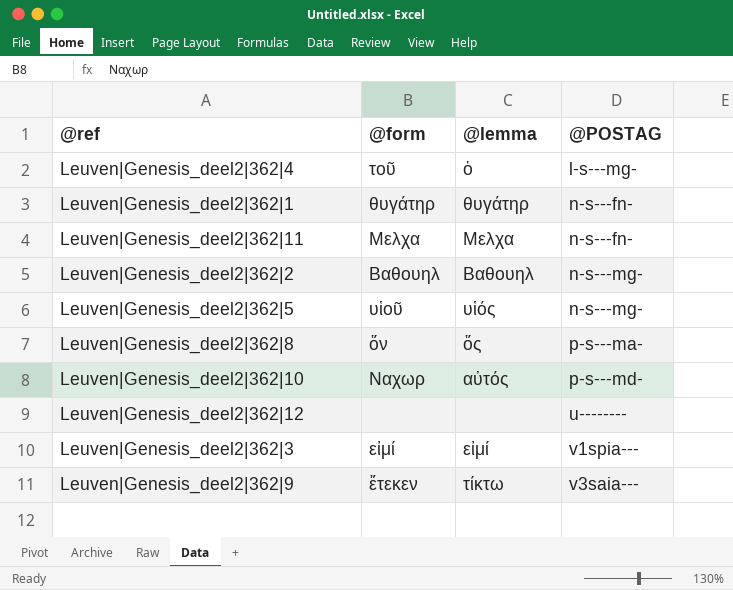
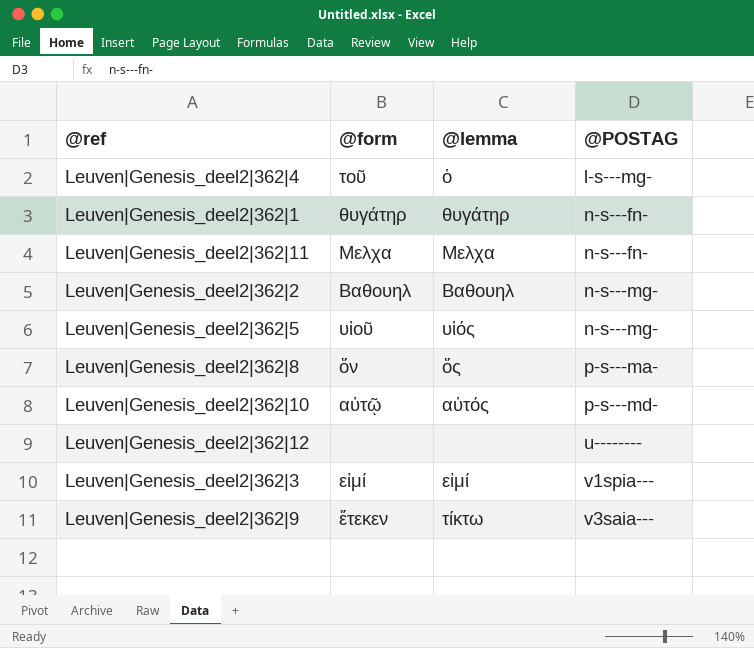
Leuven|Genesis_deel2|362|10 | @form: Ναχωρ -> αὐτῷ

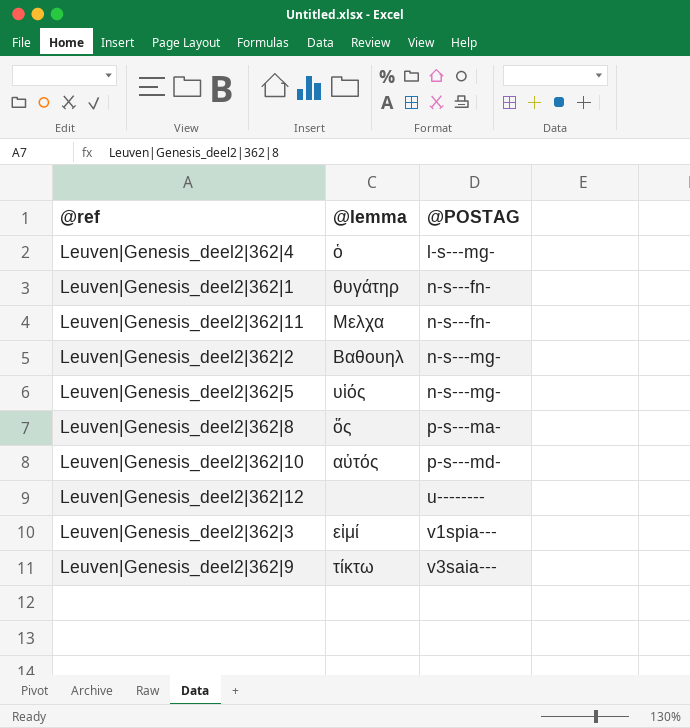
column @form | position: 2 -> none

